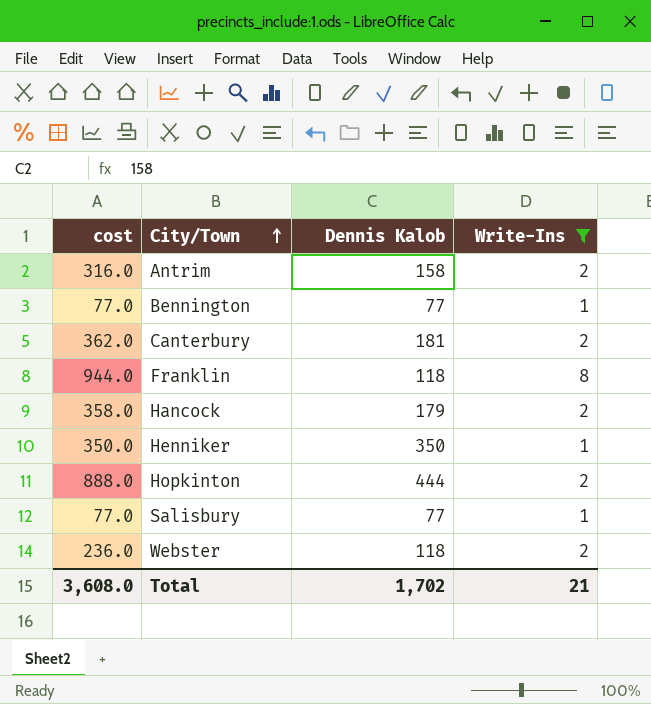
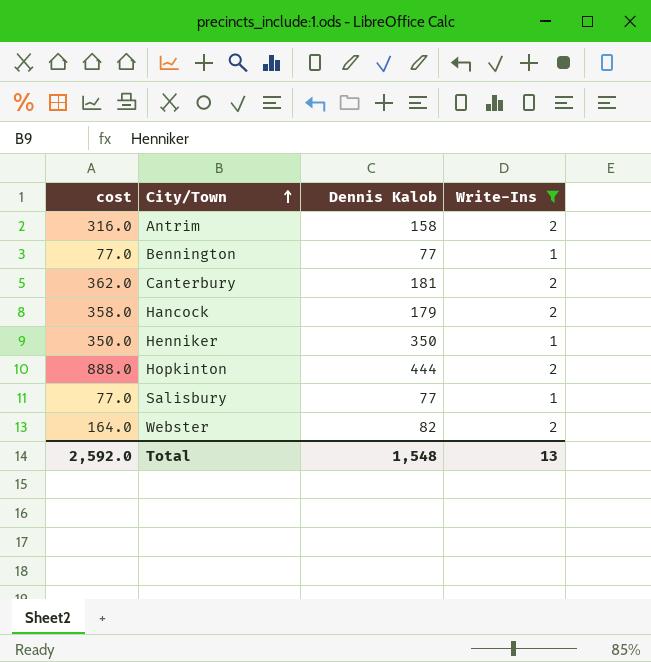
row Franklin: 944.0 | 118 | 8 -> none
Webster | cost: 236.0 -> 164.0
Webster | Dennis Kalob: 118 -> 82
Total | cost: 3,608.0 -> 2,592.0
Total | Dennis Kalob: 1,702 -> 1,548
Total | Write-Ins: 21 -> 13

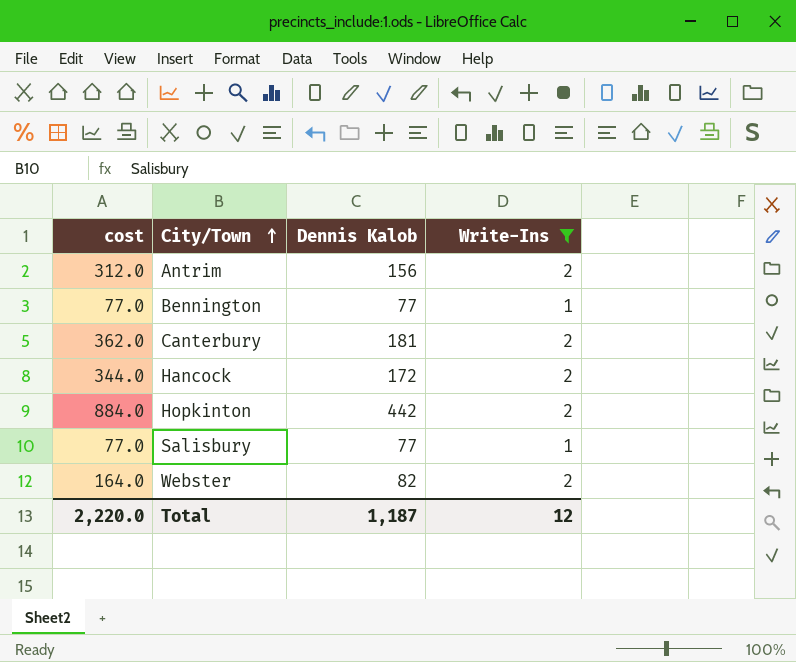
row Henniker: 350.0 | 350 | 1 -> none
Antrim | cost: 316.0 -> 312.0
Antrim | Dennis Kalob: 158 -> 156
Hancock | cost: 358.0 -> 344.0
Hancock | Dennis Kalob: 179 -> 172
Hopkinton | cost: 888.0 -> 884.0
Hopkinton | Dennis Kalob: 444 -> 442
Total | cost: 2,592.0 -> 2,220.0
Total | Dennis Kalob: 1,548 -> 1,187
Total | Write-Ins: 13 -> 12

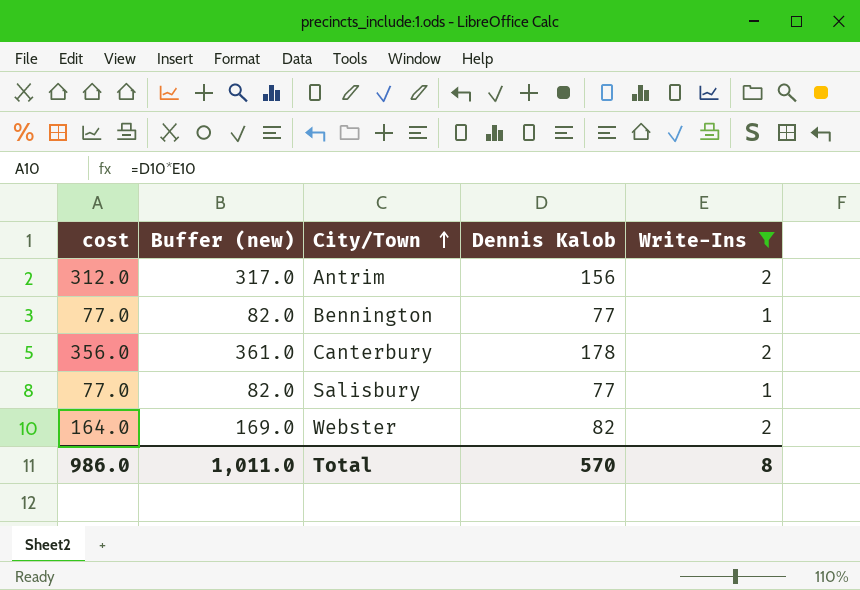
column Buffer (new) | formula: none -> [cost] + 5
row Hancock: 344.0 | 172 | 2 -> none
row Hopkinton: 884.0 | 442 | 2 -> none
Canterbury | cost: 362.0 -> 356.0
Canterbury | Dennis Kalob: 181 -> 178
Total | cost: 2,220.0 -> 986.0
Total | Dennis Kalob: 1,187 -> 570
Total | Write-Ins: 12 -> 8

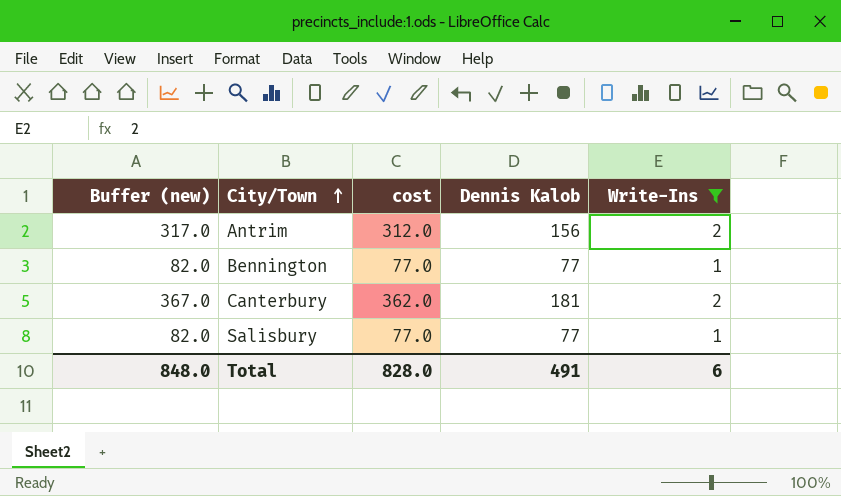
column cost | position: 1 -> 3
row Webster: 164.0 | 169.0 | 82 | 2 -> none
Canterbury | Buffer (new): 361.0 -> 367.0
Canterbury | cost: 356.0 -> 362.0
Canterbury | Dennis Kalob: 178 -> 181
Total | Buffer (new): 1,011.0 -> 848.0
Total | cost: 986.0 -> 828.0
Total | Dennis Kalob: 570 -> 491
Total | Write-Ins: 8 -> 6

